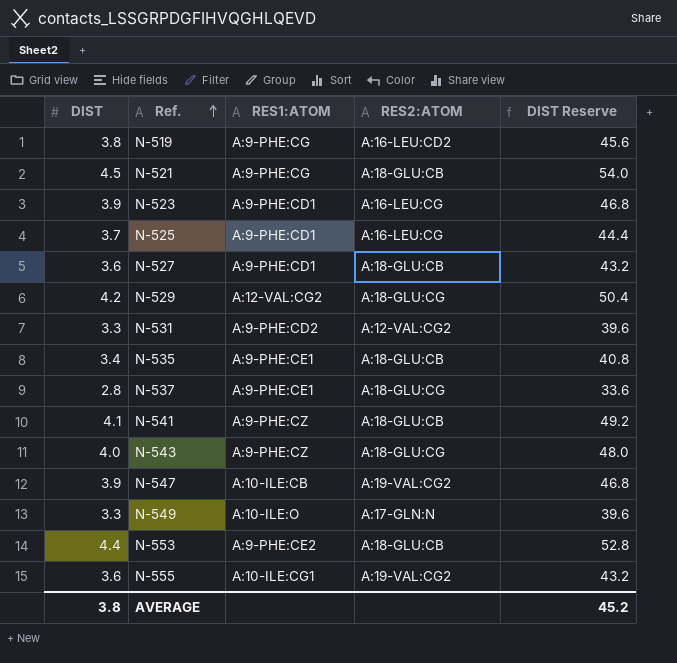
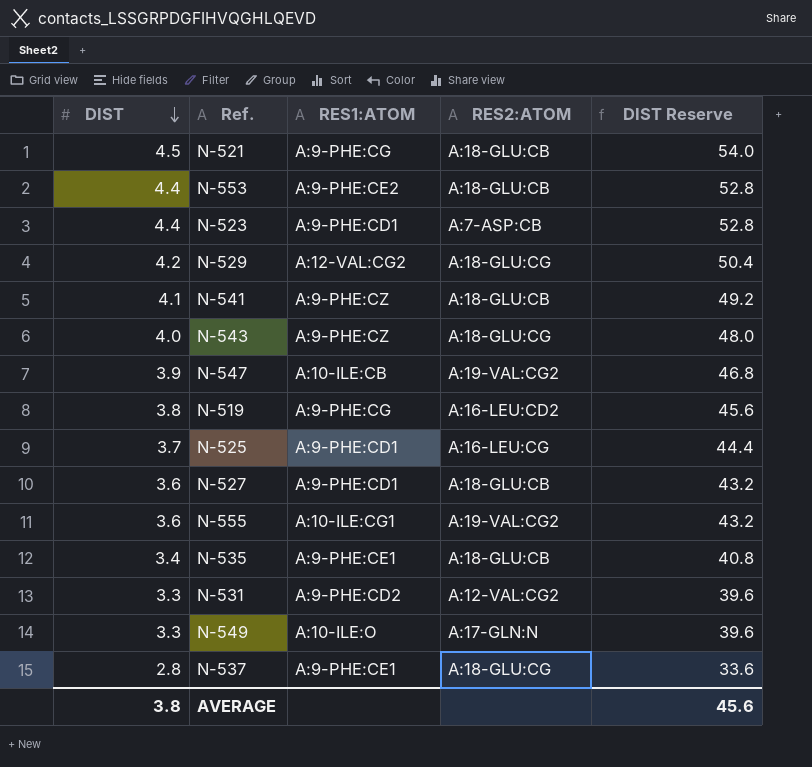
row order: Ref. ascending -> DIST descending
N-523 | DIST: 3.9 -> 4.4
N-523 | RES2:ATOM: A:16-LEU:CG -> A:7-ASP:CB
N-523 | DIST Reserve: 46.8 -> 52.8
AVERAGE | DIST Reserve: 45.2 -> 45.6

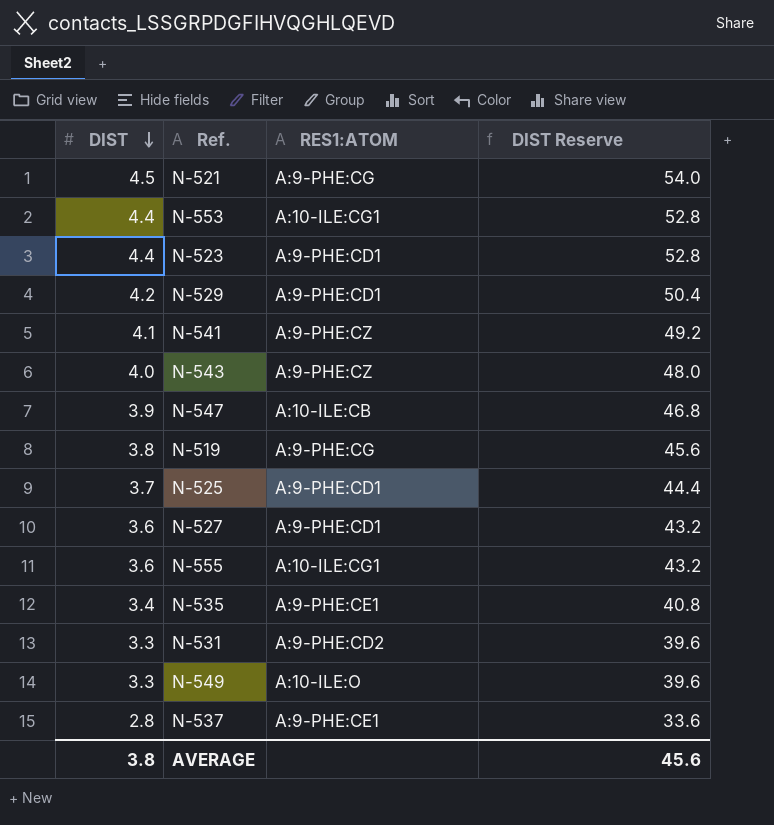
column RES2:ATOM | position: 4 -> none
N-553 | RES1:ATOM: A:9-PHE:CE2 -> A:10-ILE:CG1
N-529 | RES1:ATOM: A:12-VAL:CG2 -> A:9-PHE:CD1

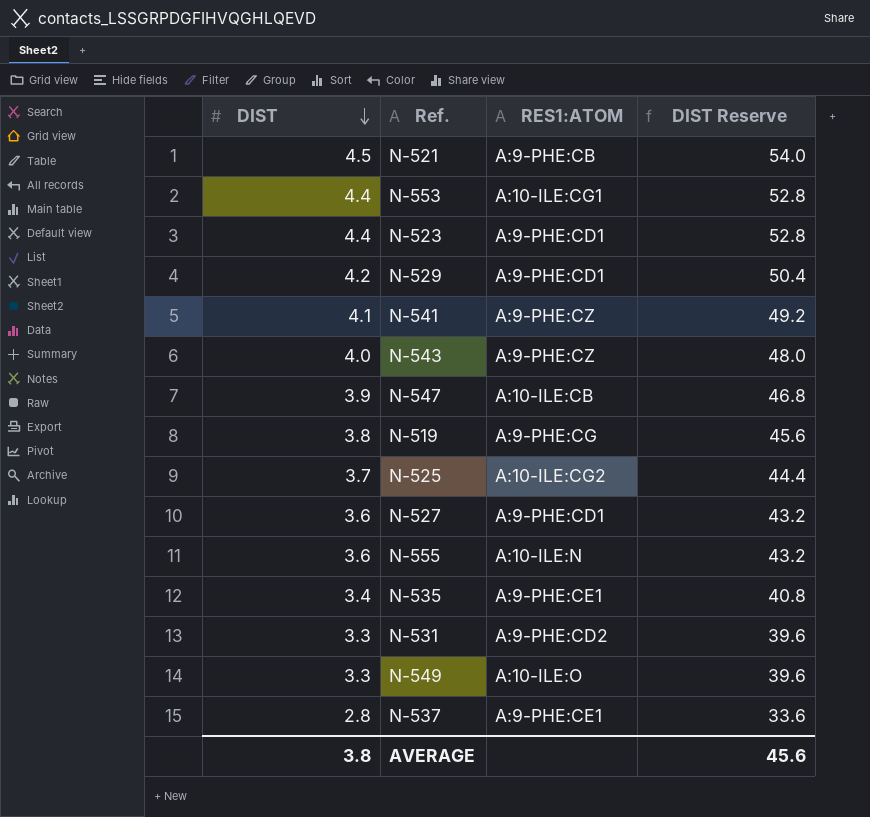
N-521 | RES1:ATOM: A:9-PHE:CG -> A:9-PHE:CB
N-525 | RES1:ATOM: A:9-PHE:CD1 -> A:10-ILE:CG2
N-555 | RES1:ATOM: A:10-ILE:CG1 -> A:10-ILE:N

